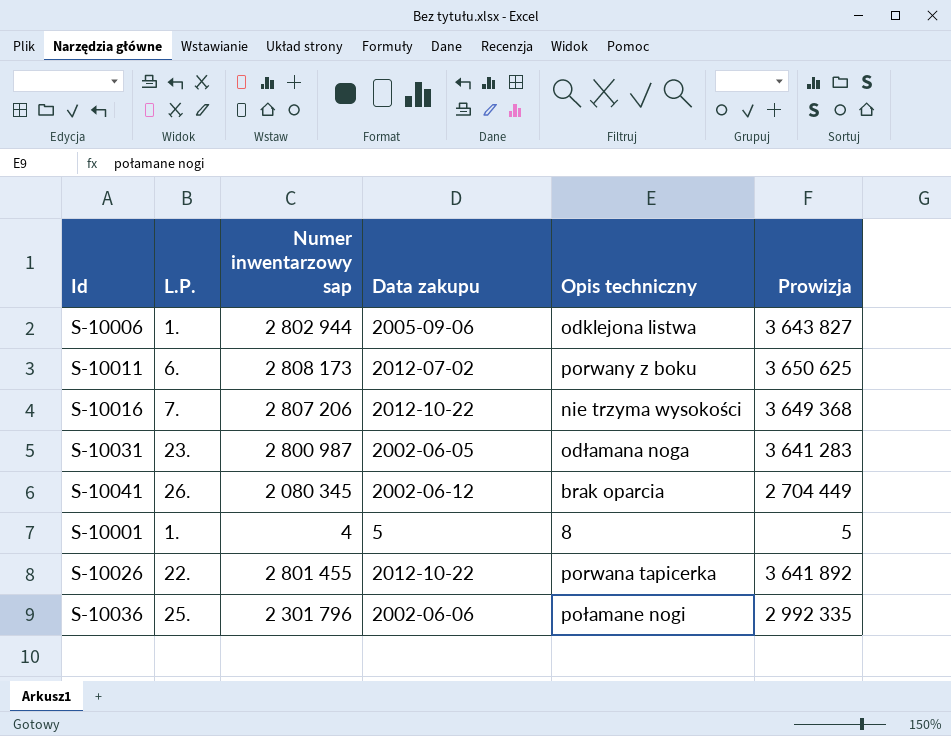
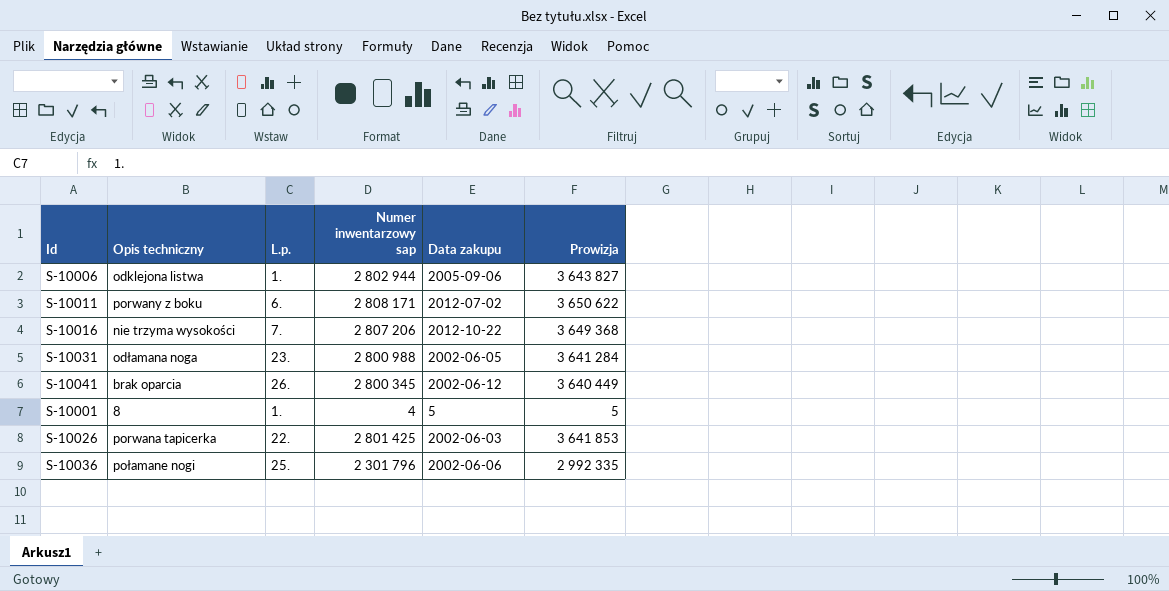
column Opis techniczny | position: 5 -> 2
column name: L.P. -> L.p.
S-10011 | Numer inwentarzowy sap: 2 808 173 -> 2 808 171
S-10011 | Prowizja: 3 650 625 -> 3 650 622
S-10031 | Numer inwentarzowy sap: 2 800 987 -> 2 800 988
S-10031 | Prowizja: 3 641 283 -> 3 641 284
S-10041 | Numer inwentarzowy sap: 2 080 345 -> 2 800 345
S-10041 | Prowizja: 2 704 449 -> 3 640 449
S-10026 | Numer inwentarzowy sap: 2 801 455 -> 2 801 425
S-10026 | Data zakupu: 2012-10-22 -> 2002-06-03
S-10026 | Prowizja: 3 641 892 -> 3 641 853

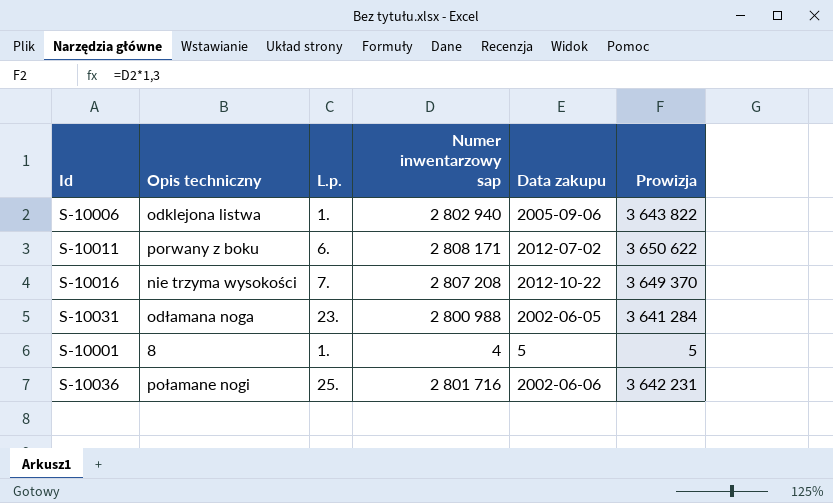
row S-10041: brak oparcia | 26. | 2 800 345 | 2002-06-12 | 3 640 449 -> none
row S-10026: porwana tapicerka | 22. | 2 801 425 | 2002-06-03 | 3 641 853 -> none
S-10006 | Numer inwentarzowy sap: 2 802 944 -> 2 802 940
S-10006 | Prowizja: 3 643 827 -> 3 643 822
S-10016 | Numer inwentarzowy sap: 2 807 206 -> 2 807 208
S-10016 | Prowizja: 3 649 368 -> 3 649 370
S-10036 | Numer inwentarzowy sap: 2 301 796 -> 2 801 716
S-10036 | Prowizja: 2 992 335 -> 3 642 231

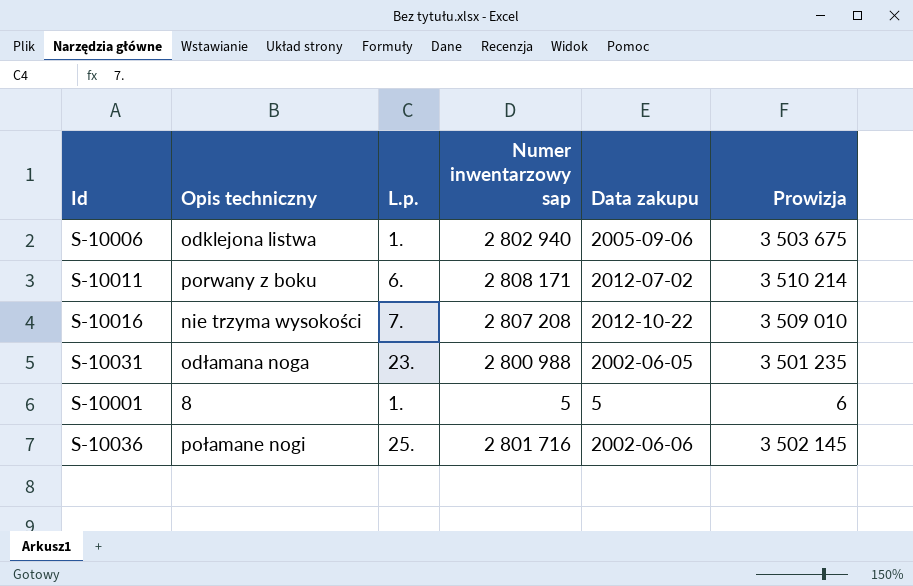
column Prowizja | formula: [Numer inwentarzowy sap] * 1,3 -> [Numer inwentarzowy sap] * 1,25
S-10001 | Numer inwentarzowy sap: 4 -> 5

